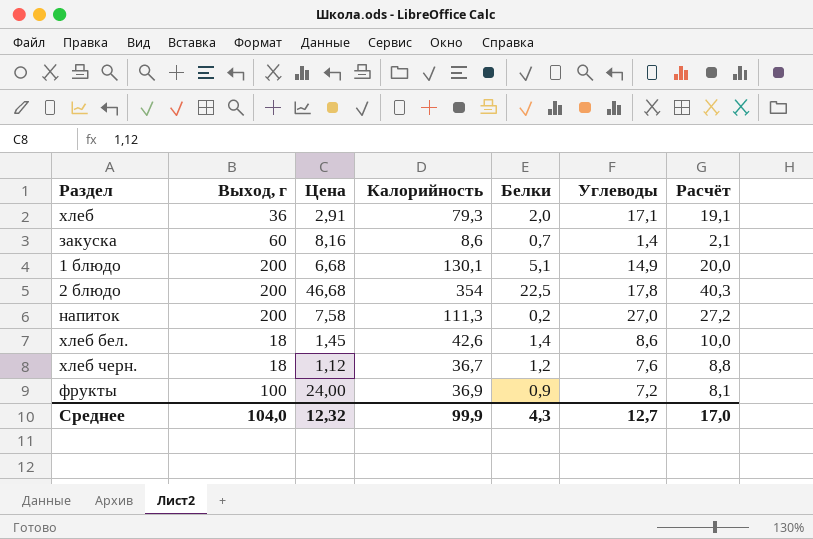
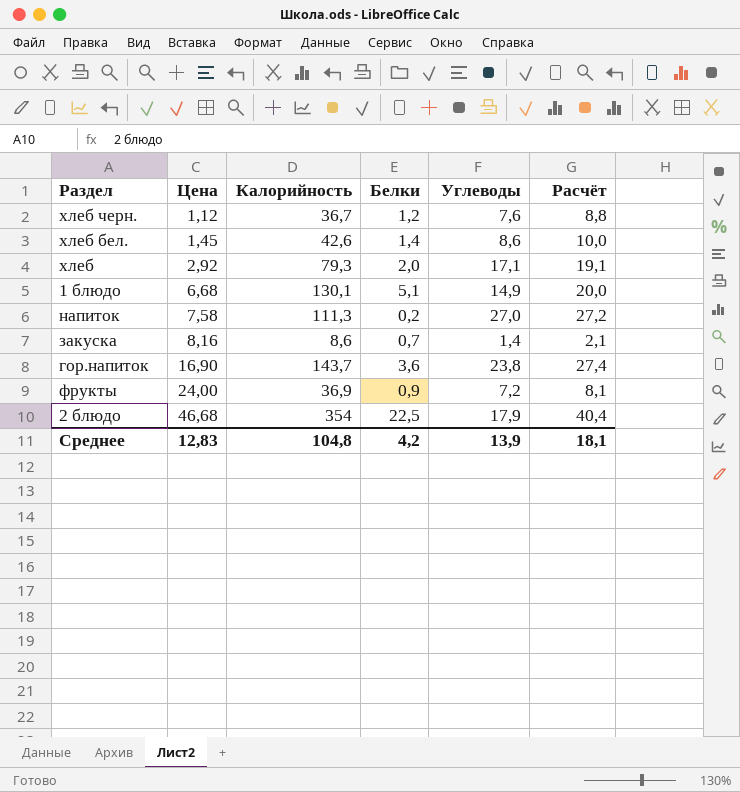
row order: none -> Цена ascending
column Выход, г | position: 2 -> none
хлеб | Цена: 2,91 -> 2,92
row гор.напиток: none -> 16,90 | 143,7 | 3,6 | 23,8 | 27,4
2 блюдо | Углеводы: 17,8 -> 17,9
2 блюдо | Расчёт: 40,3 -> 40,4
Среднее | Цена: 12,32 -> 12,83
Среднее | Калорийность: 99,9 -> 104,8
Среднее | Белки: 4,3 -> 4,2
Среднее | Углеводы: 12,7 -> 13,9
Среднее | Расчёт: 17,0 -> 18,1

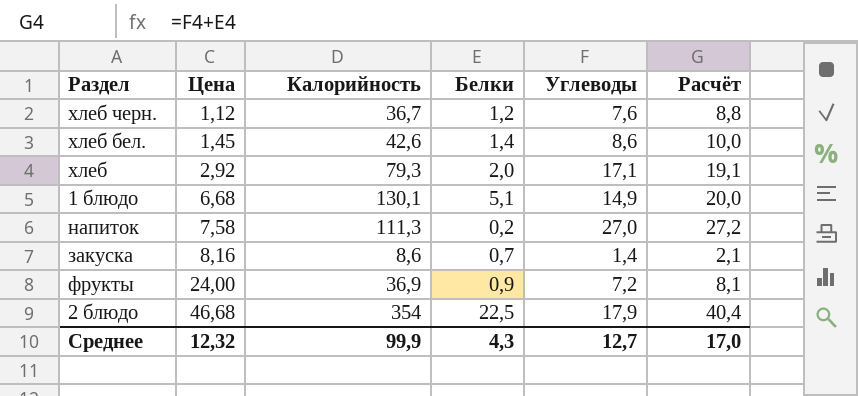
row гор.напиток: 16,90 | 143,7 | 3,6 | 23,8 | 27,4 -> none
Среднее | Цена: 12,83 -> 12,32
Среднее | Калорийность: 104,8 -> 99,9
Среднее | Белки: 4,2 -> 4,3
Среднее | Углеводы: 13,9 -> 12,7
Среднее | Расчёт: 18,1 -> 17,0

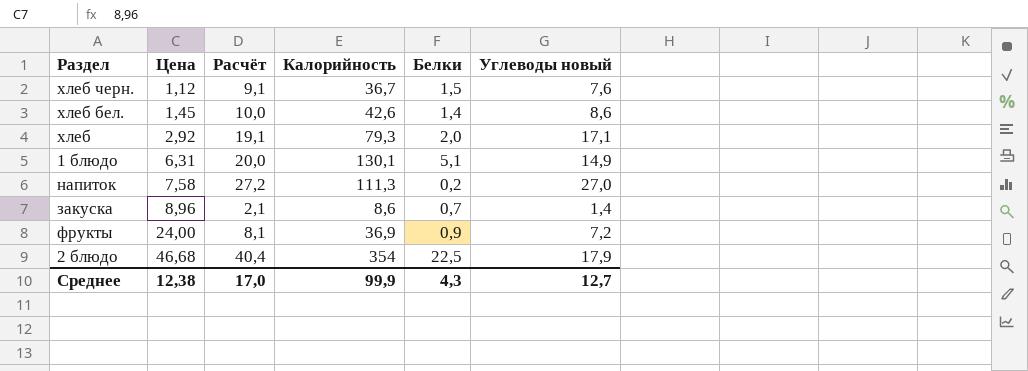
column Расчёт | position: 6 -> 3
column name: Углеводы -> Углеводы новый
хлеб черн. | Расчёт: 8,8 -> 9,1
хлеб черн. | Белки: 1,2 -> 1,5
1 блюдо | Цена: 6,68 -> 6,31
закуска | Цена: 8,16 -> 8,96
Среднее | Цена: 12,32 -> 12,38

